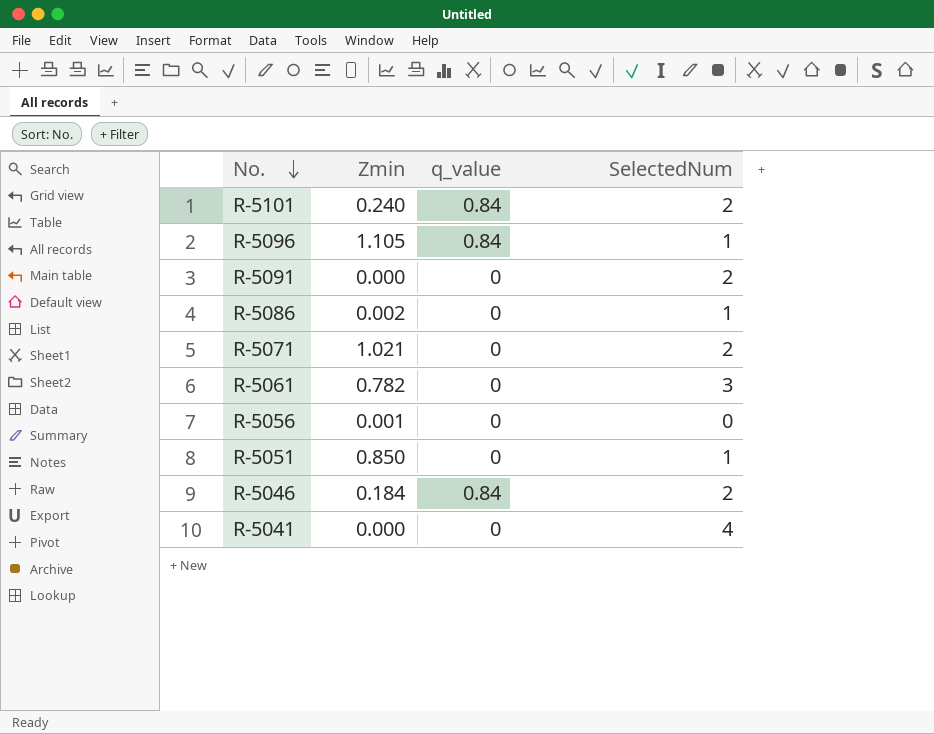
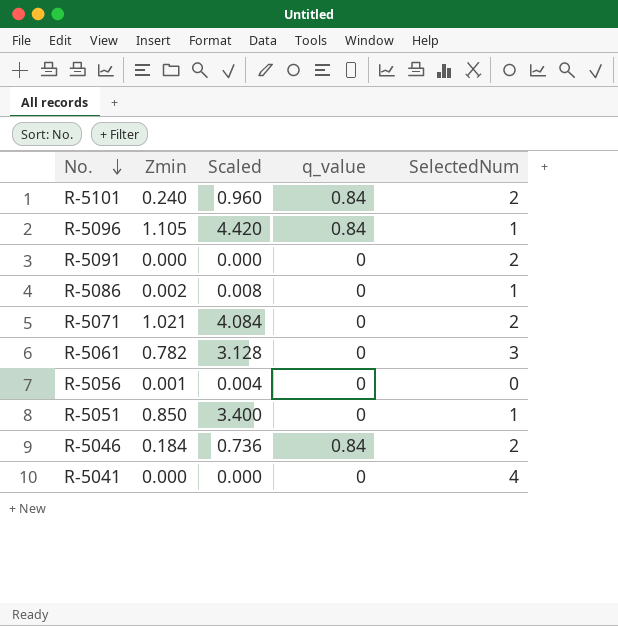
column Scaled | formula: none -> [Zmin] * 4

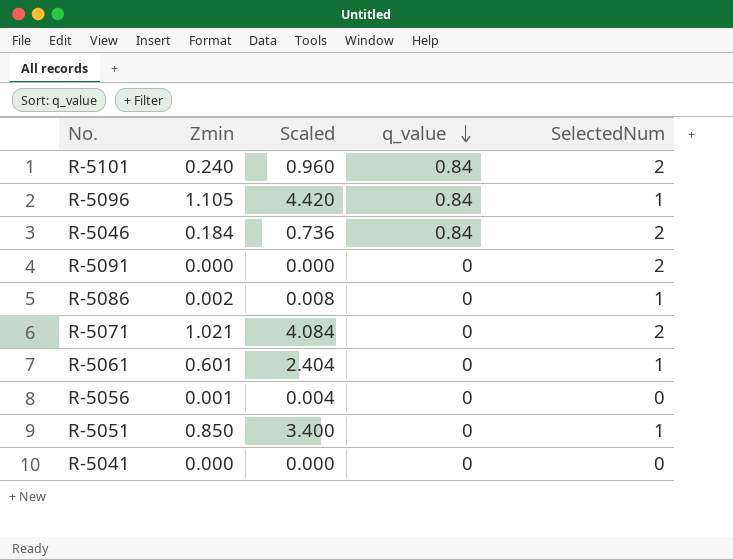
row order: No. descending -> q_value descending
R-5061 | Zmin: 0.782 -> 0.601
R-5061 | Scaled: 3.128 -> 2.404
R-5061 | SelectedNum: 3 -> 1
R-5041 | SelectedNum: 4 -> 0

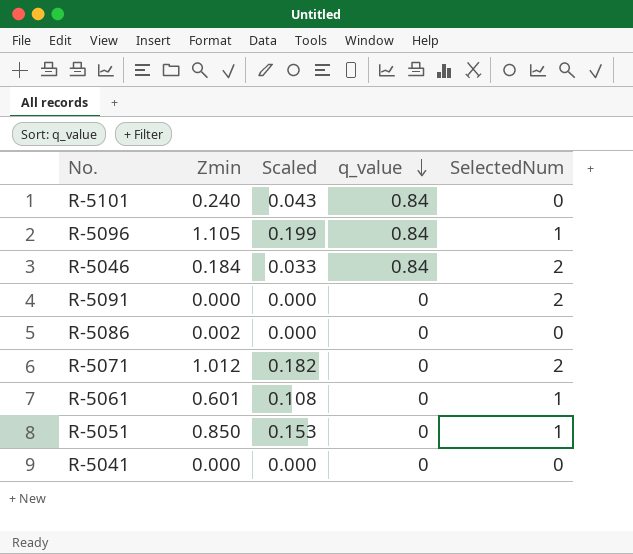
column Scaled | formula: [Zmin] * 4 -> [Zmin] * 0.18
row R-5056: 0.001 | 0.004 | 0 | 0 -> none
R-5101 | SelectedNum: 2 -> 0
R-5086 | SelectedNum: 1 -> 0
R-5071 | Zmin: 1.021 -> 1.012

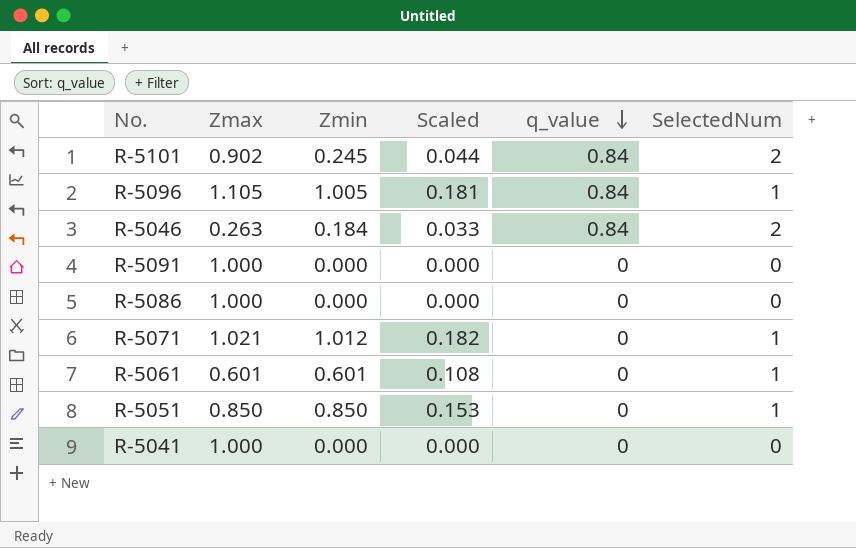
column Zmax | position: none -> 2
R-5101 | Zmin: 0.240 -> 0.245
R-5101 | Scaled: 0.043 -> 0.044
R-5101 | SelectedNum: 0 -> 2
R-5096 | Zmin: 1.105 -> 1.005
R-5096 | Scaled: 0.199 -> 0.181
R-5091 | SelectedNum: 2 -> 0
R-5086 | Zmin: 0.002 -> 0.000
R-5071 | SelectedNum: 2 -> 1

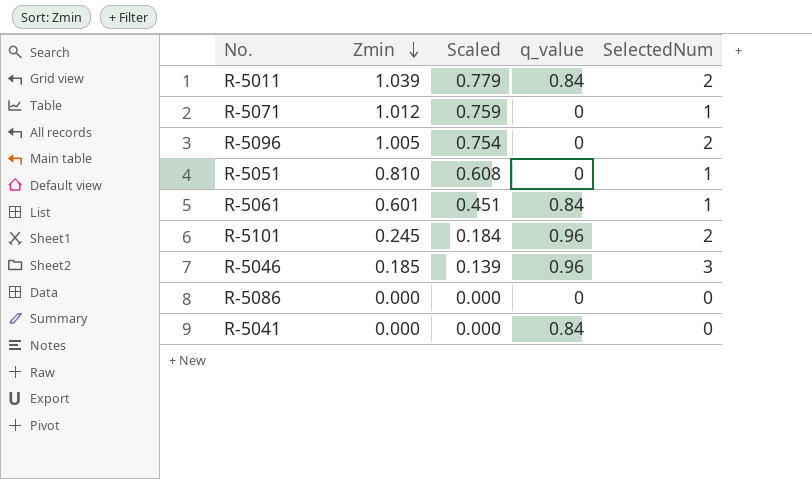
row order: q_value descending -> Zmin descending
column Zmax | position: 2 -> none
column Scaled | formula: [Zmin] * 0.18 -> [Zmin] * 0.75
row R-5091: 1.000 | 0.000 | 0.000 | 0 | 0 -> none
row R-5011: none -> 1.039 | 0.779 | 0.84 | 2
R-5096 | q_value: 0.84 -> 0
R-5096 | SelectedNum: 1 -> 2
R-5051 | Zmin: 0.850 -> 0.810
R-5061 | q_value: 0 -> 0.84
R-5101 | q_value: 0.84 -> 0.96
R-5046 | Zmin: 0.184 -> 0.185
R-5046 | q_value: 0.84 -> 0.96
R-5046 | SelectedNum: 2 -> 3
R-5041 | q_value: 0 -> 0.84

